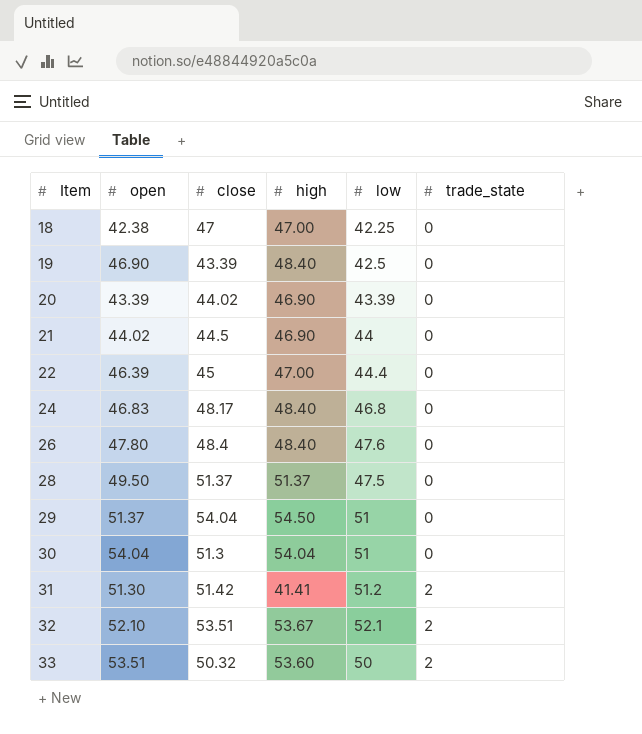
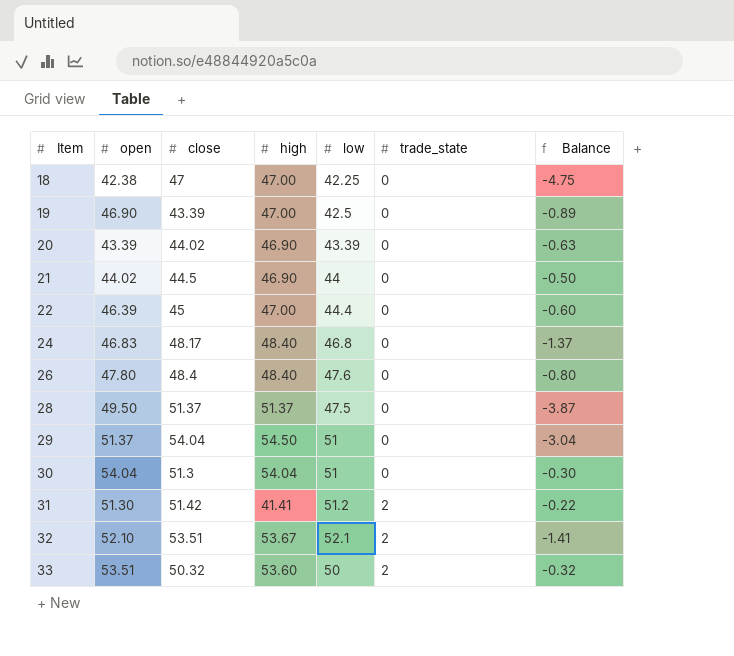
column Balance | formula: none -> [low] - [close]
19 | high: 48.40 -> 47.00

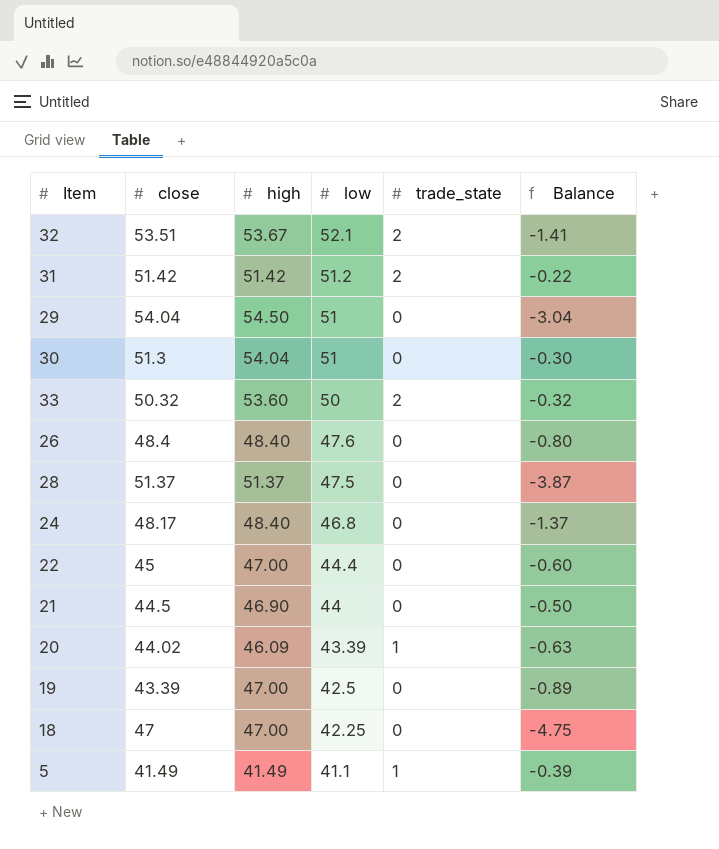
row order: Item ascending -> low descending
column open | position: 2 -> none
31 | high: 41.41 -> 51.42
20 | high: 46.90 -> 46.09
20 | trade_state: 0 -> 1
row 5: none -> 41.49 | 41.49 | 41.1 | 1 | -0.39

